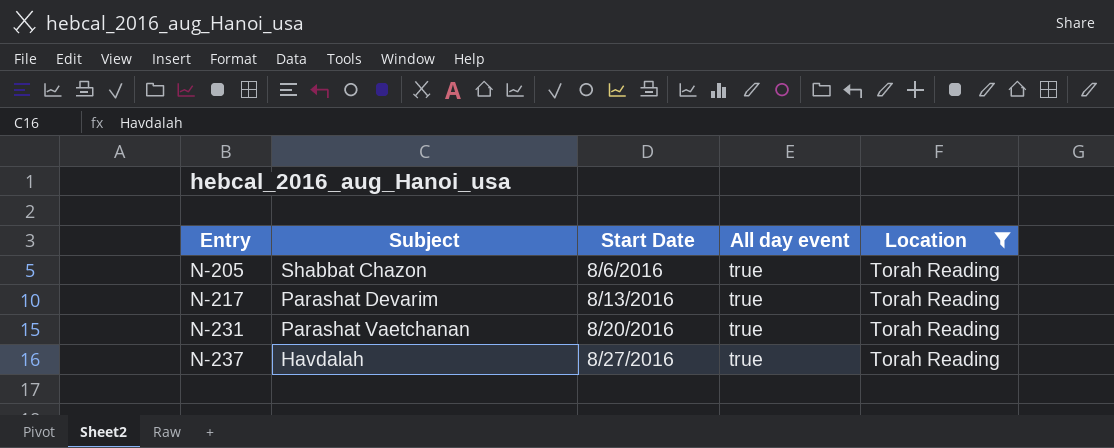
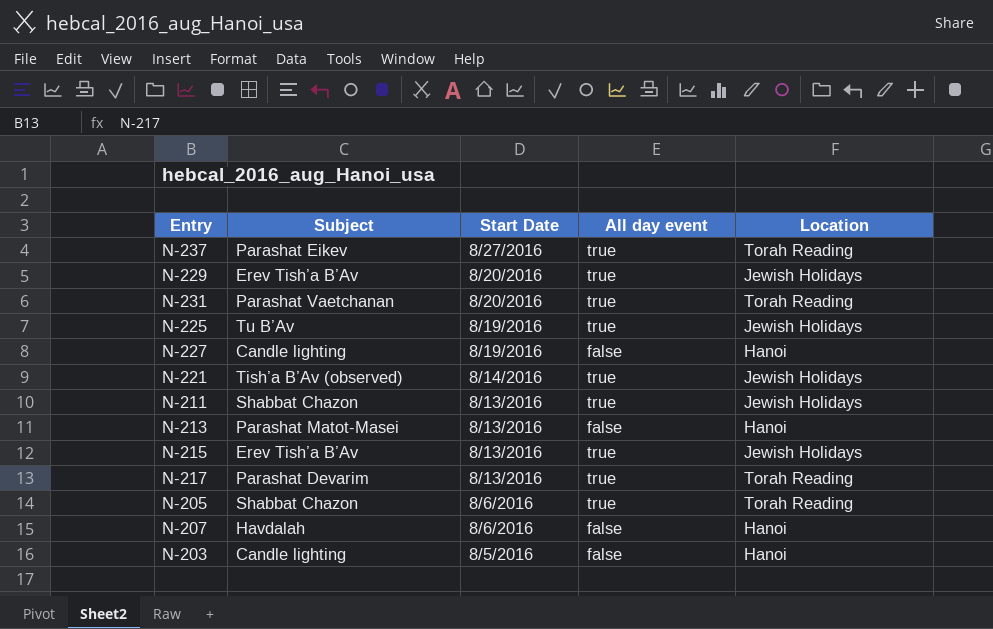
filter: Location = Torah Reading -> none
row order: Entry ascending -> Start Date descending
N-237 | Subject: Havdalah -> Parashat Eikev

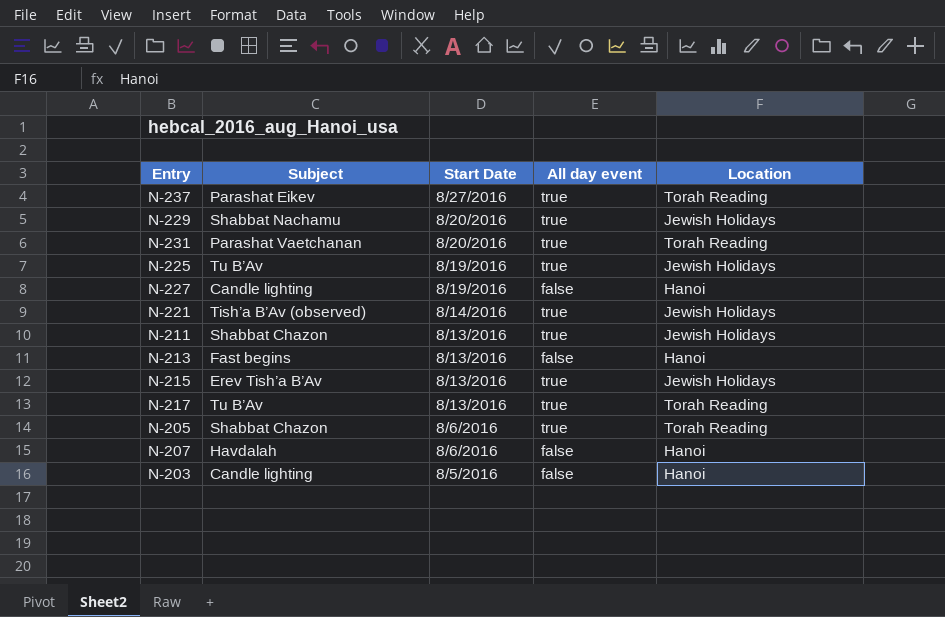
N-229 | Subject: Erev Tish’a B’Av -> Shabbat Nachamu
N-213 | Subject: Parashat Matot-Masei -> Fast begins
N-217 | Subject: Parashat Devarim -> Tu B’Av

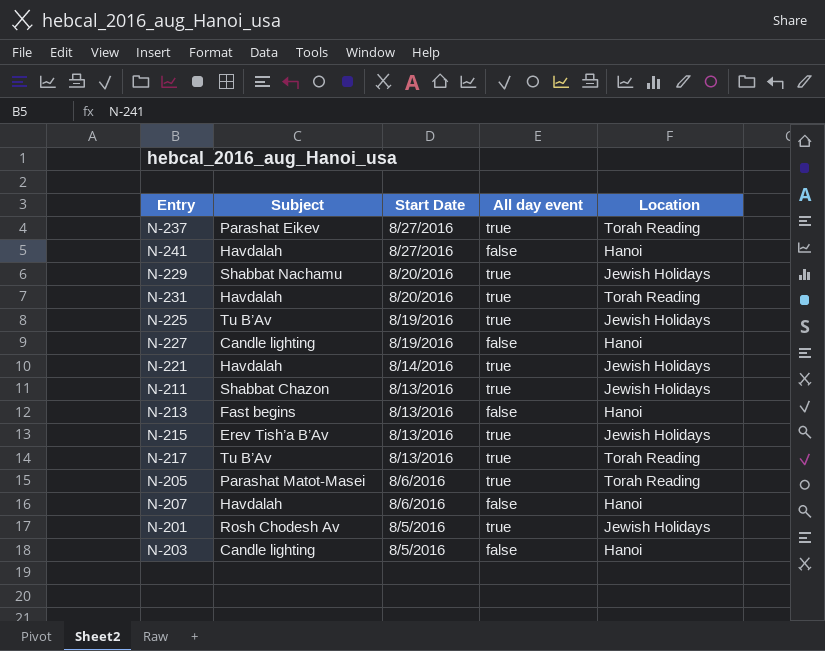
row N-241: none -> Havdalah | 8/27/2016 | false | Hanoi
N-231 | Subject: Parashat Vaetchanan -> Havdalah
N-221 | Subject: Tish’a B’Av (observed) -> Havdalah
N-205 | Subject: Shabbat Chazon -> Parashat Matot-Masei
row N-201: none -> Rosh Chodesh Av | 8/5/2016 | true | Jewish Holidays

